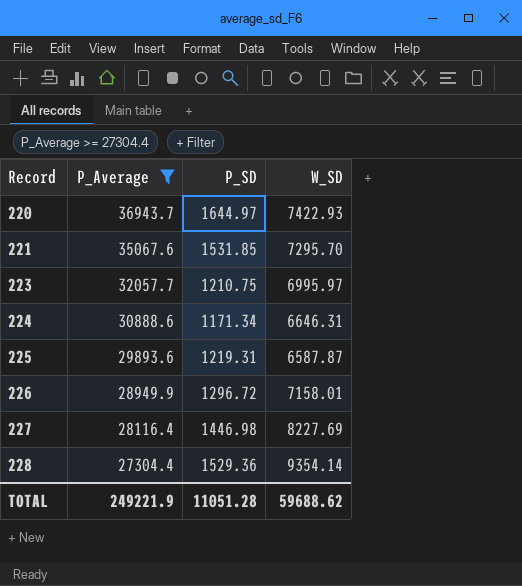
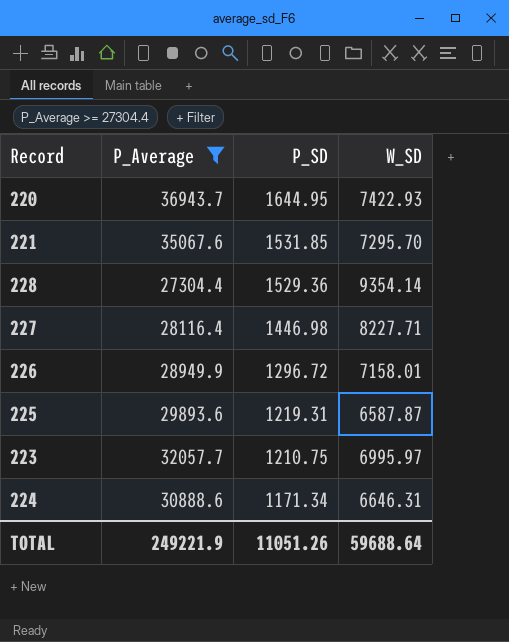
row order: Record ascending -> P_SD descending
220 | P_SD: 1644.97 -> 1644.95
227 | W_SD: 8227.69 -> 8227.71
TOTAL | P_SD: 11051.28 -> 11051.26
TOTAL | W_SD: 59688.62 -> 59688.64

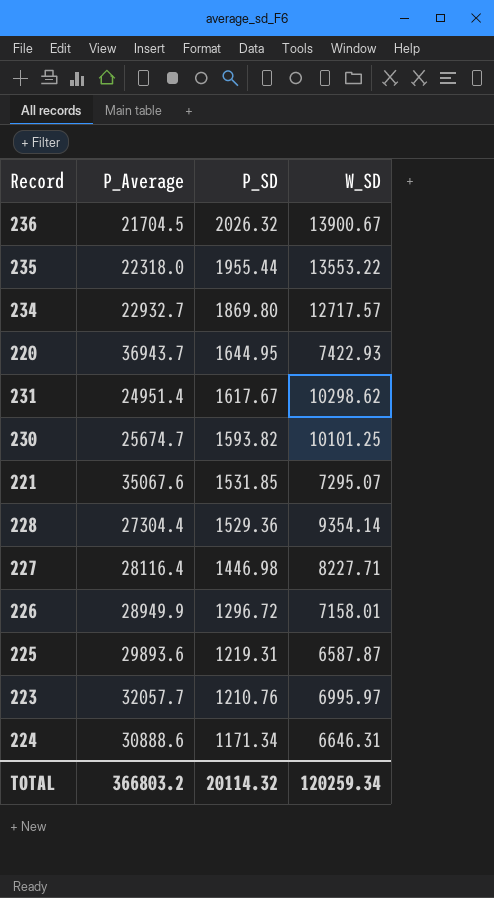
filter: P_Average >= 27304.4 -> none
221 | W_SD: 7295.70 -> 7295.07
223 | P_SD: 1210.75 -> 1210.76
TOTAL | P_Average: 249221.9 -> 366803.2
TOTAL | P_SD: 11051.26 -> 20114.32
TOTAL | W_SD: 59688.64 -> 120259.34

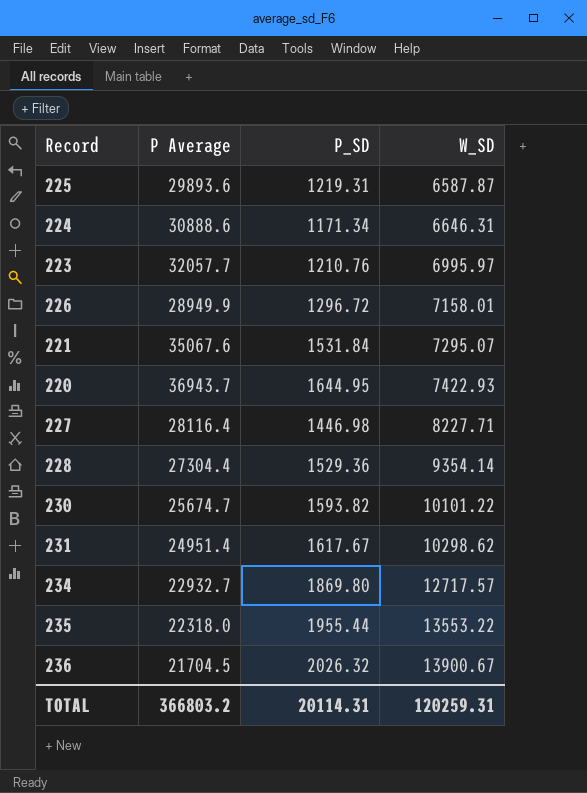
row order: P_SD descending -> W_SD ascending
column name: P_Average -> P Average
221 | P_SD: 1531.85 -> 1531.84
230 | W_SD: 10101.25 -> 10101.22
TOTAL | P_SD: 20114.32 -> 20114.31
TOTAL | W_SD: 120259.34 -> 120259.31

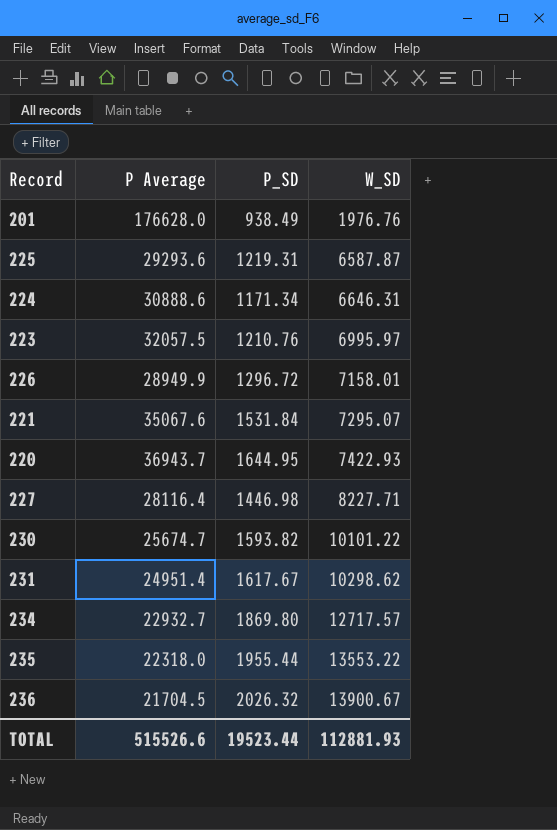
row 228: 27304.4 | 1529.36 | 9354.14 -> none
row 201: none -> 176628.0 | 938.49 | 1976.76
225 | P Average: 29893.6 -> 29293.6
223 | P Average: 32057.7 -> 32057.5
TOTAL | P Average: 366803.2 -> 515526.6
TOTAL | P_SD: 20114.31 -> 19523.44
TOTAL | W_SD: 120259.31 -> 112881.93

